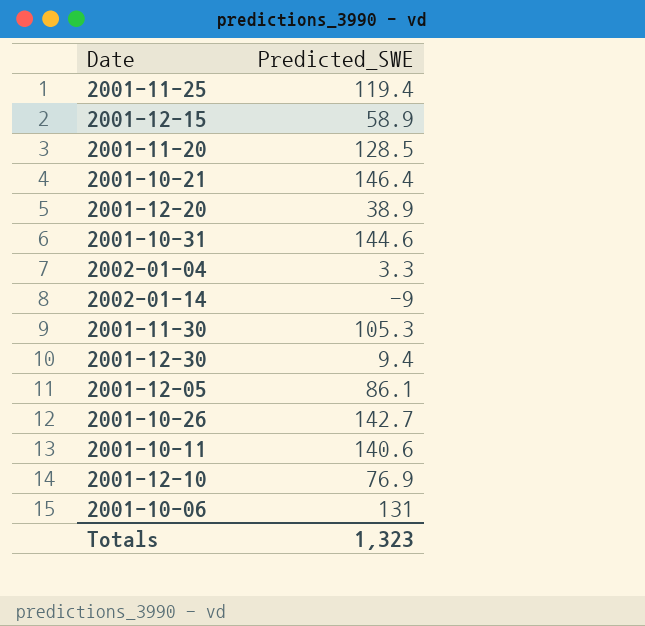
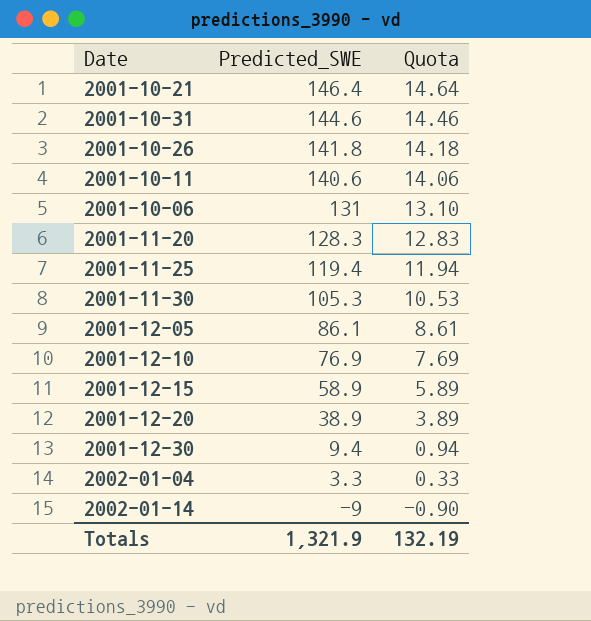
row order: none -> Predicted_SWE descending
column Quota | formula: none -> [Predicted_SWE] * 0.1
2001-10-26 | Predicted_SWE: 142.7 -> 141.8
2001-11-20 | Predicted_SWE: 128.5 -> 128.3
Totals | Predicted_SWE: 1,323 -> 1,321.9

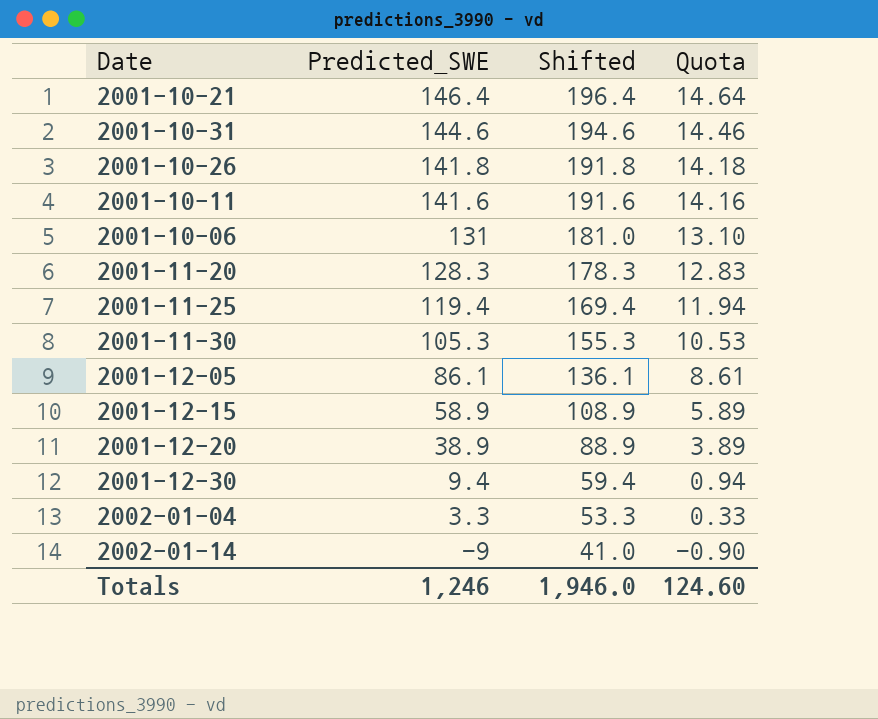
column Shifted | formula: none -> [Predicted_SWE] + 50
row 2001-12-10: 76.9 | 7.69 -> none
2001-10-11 | Predicted_SWE: 140.6 -> 141.6
2001-10-11 | Quota: 14.06 -> 14.16
Totals | Predicted_SWE: 1,321.9 -> 1,246
Totals | Quota: 132.19 -> 124.60

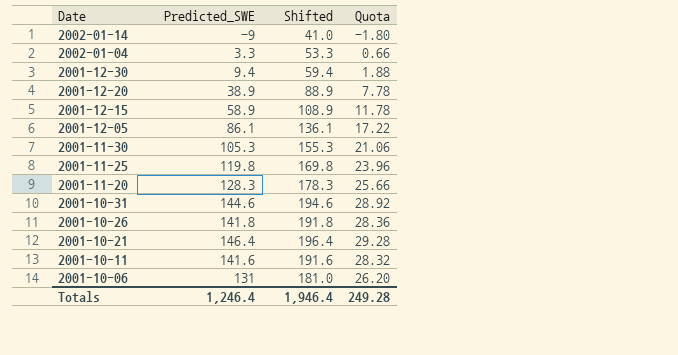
row order: Predicted_SWE descending -> Date descending
column Quota | formula: [Predicted_SWE] * 0.1 -> [Predicted_SWE] * 0.2
2001-11-25 | Predicted_SWE: 119.4 -> 119.8
2001-11-25 | Shifted: 169.4 -> 169.8
Totals | Predicted_SWE: 1,246 -> 1,246.4
Totals | Shifted: 1,946.0 -> 1,946.4
Totals | Quota: 124.60 -> 249.28

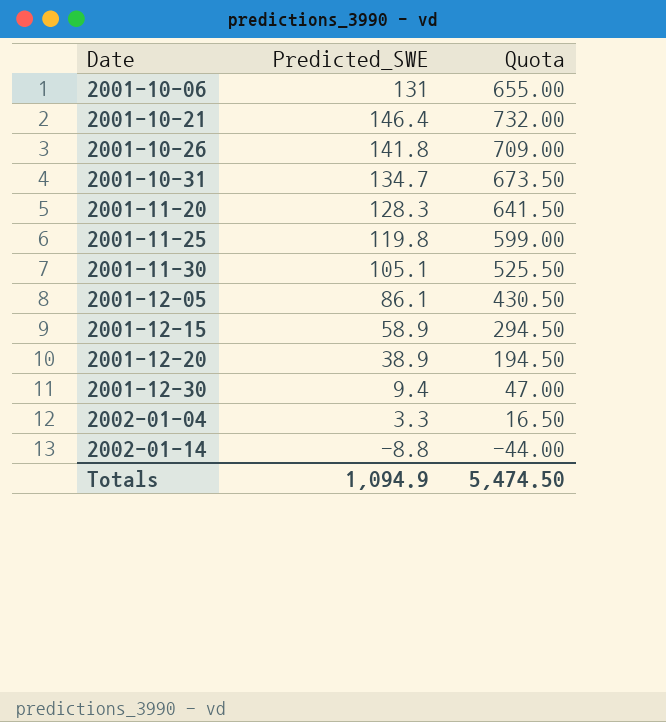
row order: Date descending -> Date ascending
column Shifted | formula: [Predicted_SWE] + 50 -> none
column Quota | formula: [Predicted_SWE] * 0.2 -> [Predicted_SWE] * 5
row 2001-10-11: 141.6 | 191.6 | 28.32 -> none
2001-10-31 | Predicted_SWE: 144.6 -> 134.7
2001-11-30 | Predicted_SWE: 105.3 -> 105.1
2002-01-14 | Predicted_SWE: -9 -> -8.8
Totals | Predicted_SWE: 1,246.4 -> 1,094.9
Totals | Quota: 249.28 -> 5,474.50

